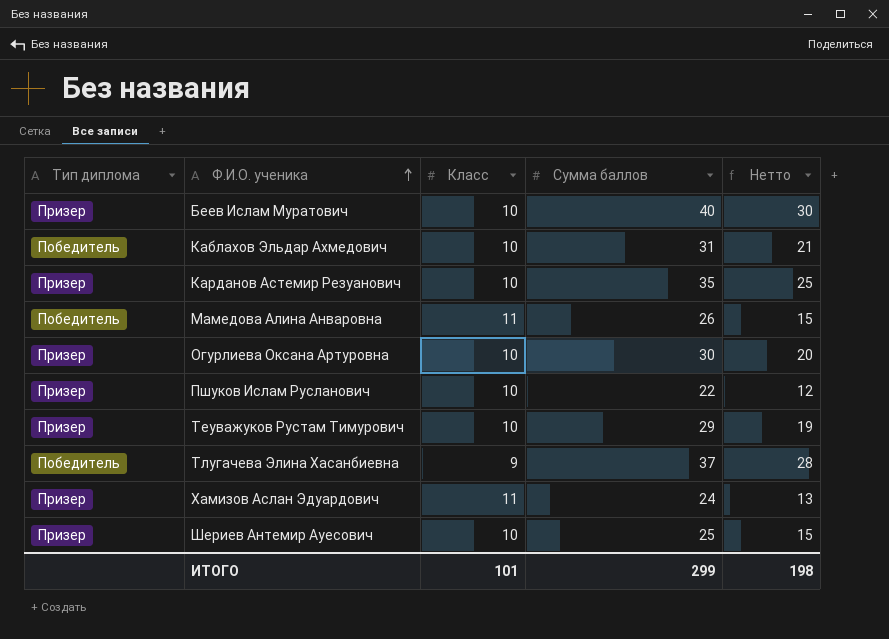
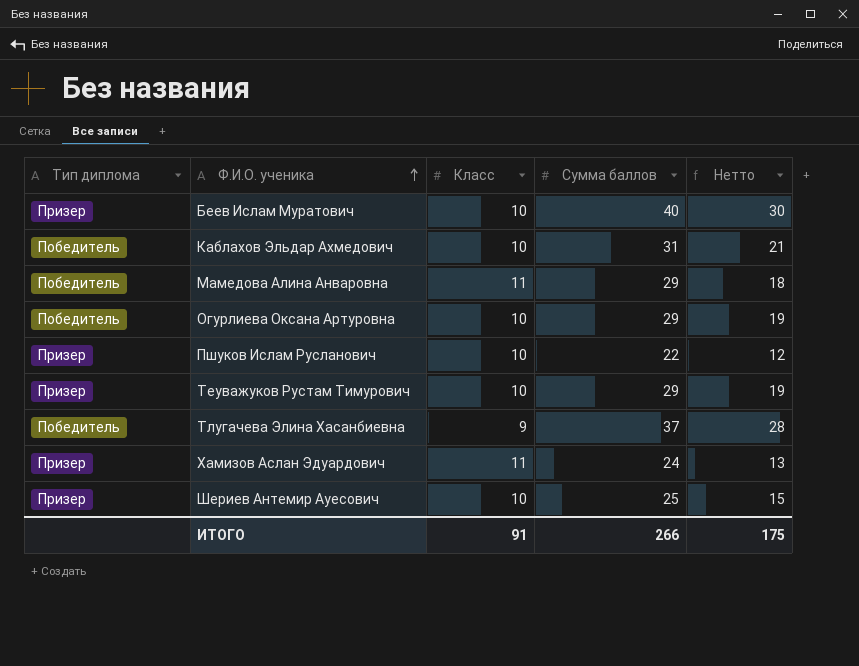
row Карданов Астемир Резуанович: Призер | 10 | 35 | 25 -> none
Мамедова Алина Анваровна | Сумма баллов: 26 -> 29
Мамедова Алина Анваровна | Нетто: 15 -> 18
Огурлиева Оксана Артуровна | Тип диплома: Призер -> Победитель
Огурлиева Оксана Артуровна | Сумма баллов: 30 -> 29
Огурлиева Оксана Артуровна | Нетто: 20 -> 19
ИТОГО | Класс: 101 -> 91
ИТОГО | Сумма баллов: 299 -> 266
ИТОГО | Нетто: 198 -> 175

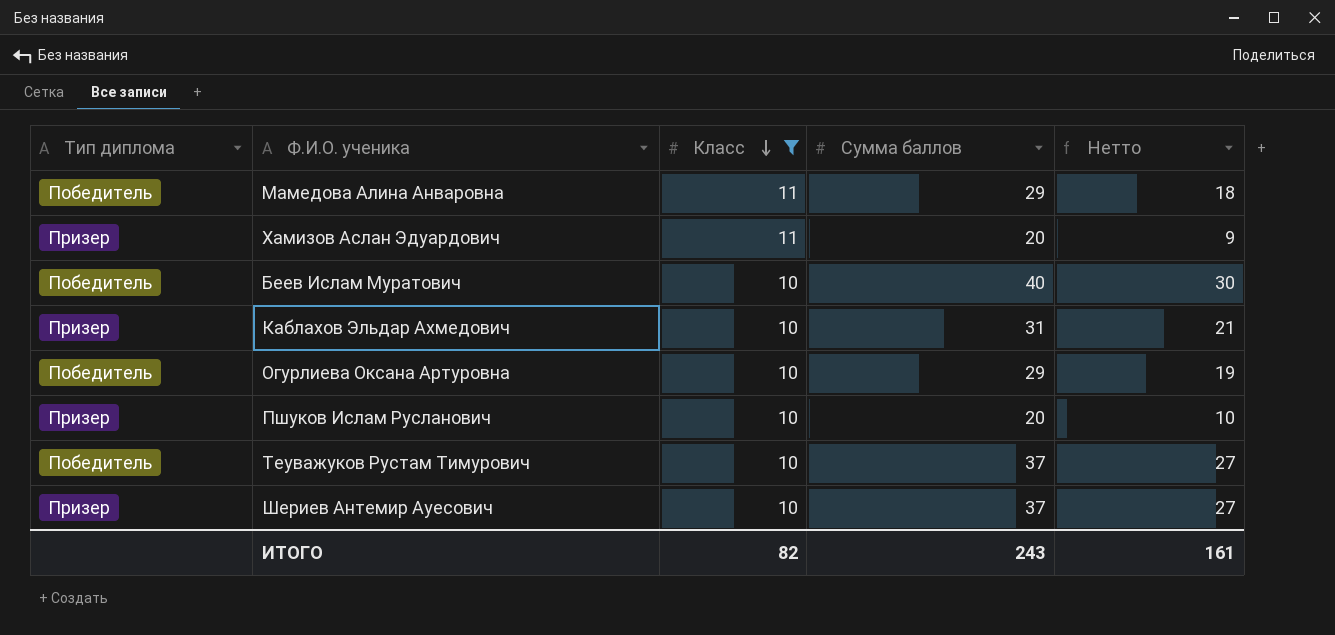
filter: none -> Класс != 9
row order: Ф.И.О. ученика ascending -> Класс descending
Хамизов Аслан Эдуардович | Сумма баллов: 24 -> 20
Хамизов Аслан Эдуардович | Нетто: 13 -> 9
Беев Ислам Муратович | Тип диплома: Призер -> Победитель
Каблахов Эльдар Ахмедович | Тип диплома: Победитель -> Призер
Пшуков Ислам Русланович | Сумма баллов: 22 -> 20
Пшуков Ислам Русланович | Нетто: 12 -> 10
Теуважуков Рустам Тимурович | Тип диплома: Призер -> Победитель
Теуважуков Рустам Тимурович | Сумма баллов: 29 -> 37
Теуважуков Рустам Тимурович | Нетто: 19 -> 27
Шериев Антемир Ауесович | Сумма баллов: 25 -> 37
Шериев Антемир Ауесович | Нетто: 15 -> 27
ИТОГО | Класс: 91 -> 82
ИТОГО | Сумма баллов: 266 -> 243
ИТОГО | Нетто: 175 -> 161

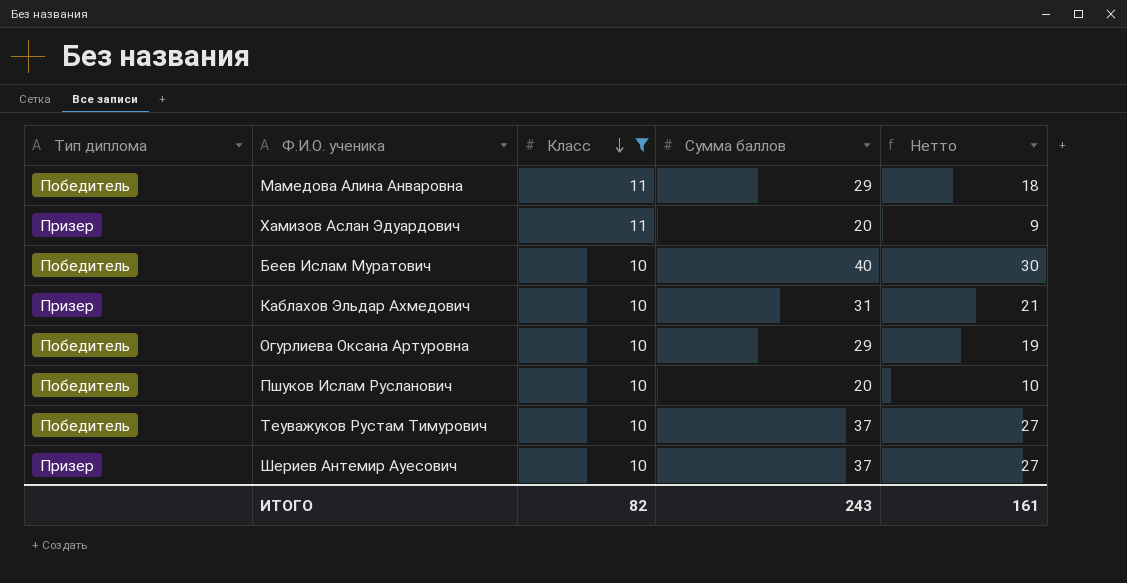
Пшуков Ислам Русланович | Тип диплома: Призер -> Победитель

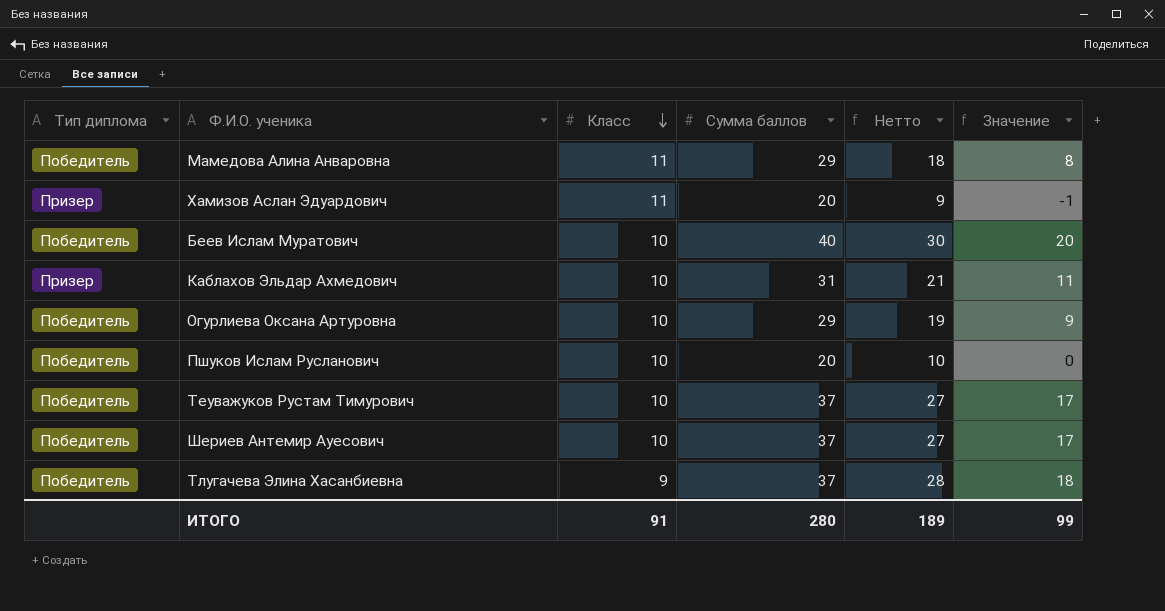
filter: Класс != 9 -> none
column Значение | formula: none -> [Нетто] - 10
Шериев Антемир Ауесович | Тип диплома: Призер -> Победитель
ИТОГО | Класс: 82 -> 91
ИТОГО | Сумма баллов: 243 -> 280
ИТОГО | Нетто: 161 -> 189

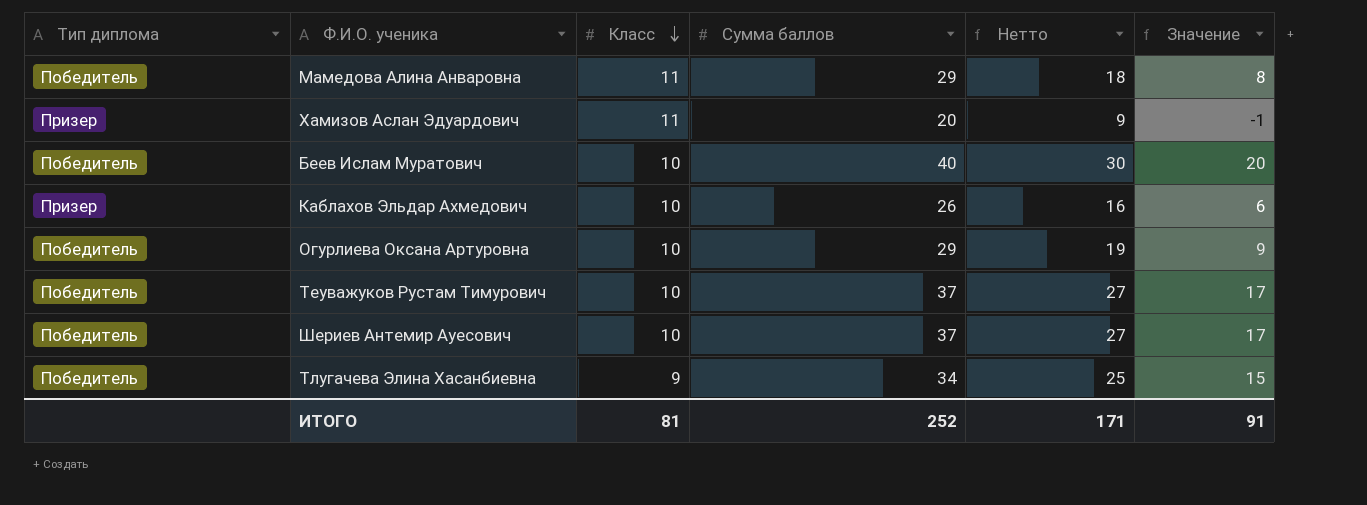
row Пшуков Ислам Русланович: Победитель | 10 | 20 | 10 | 0 -> none
Каблахов Эльдар Ахмедович | Сумма баллов: 31 -> 26
Каблахов Эльдар Ахмедович | Нетто: 21 -> 16
Каблахов Эльдар Ахмедович | Значение: 11 -> 6
Тлугачева Элина Хасанбиевна | Сумма баллов: 37 -> 34
Тлугачева Элина Хасанбиевна | Нетто: 28 -> 25
Тлугачева Элина Хасанбиевна | Значение: 18 -> 15
ИТОГО | Класс: 91 -> 81
ИТОГО | Сумма баллов: 280 -> 252
ИТОГО | Нетто: 189 -> 171
ИТОГО | Значение: 99 -> 91

